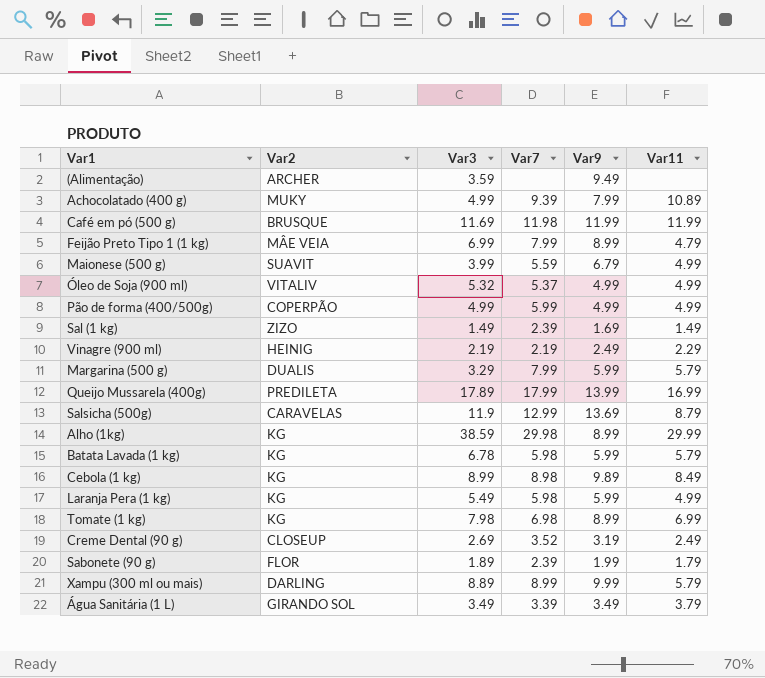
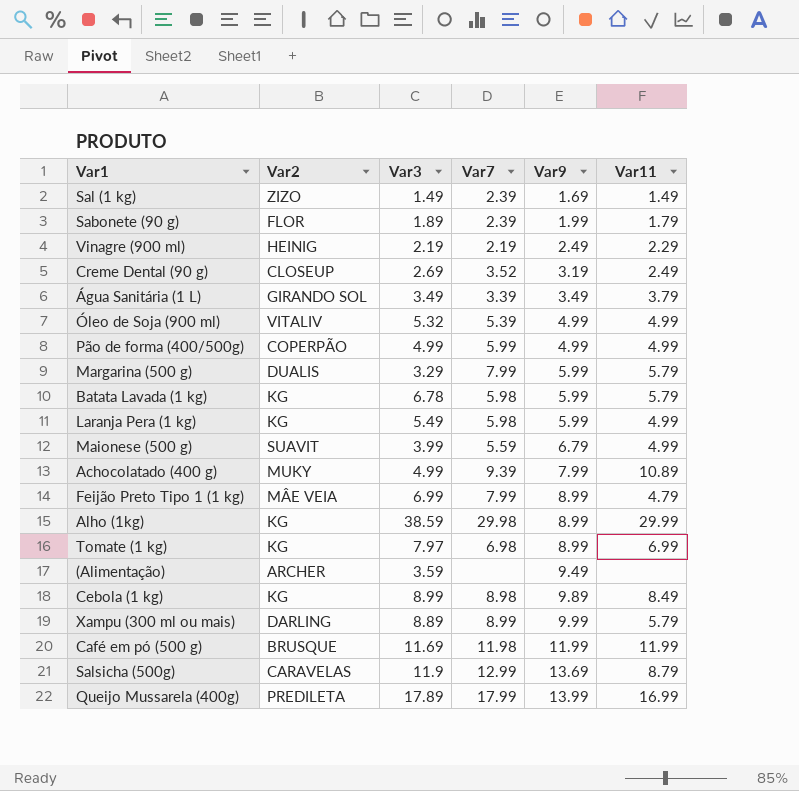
row order: none -> Var9 ascending
Óleo de Soja (900 ml) | Var7: 5.37 -> 5.39
Tomate (1 kg) | Var3: 7.98 -> 7.97

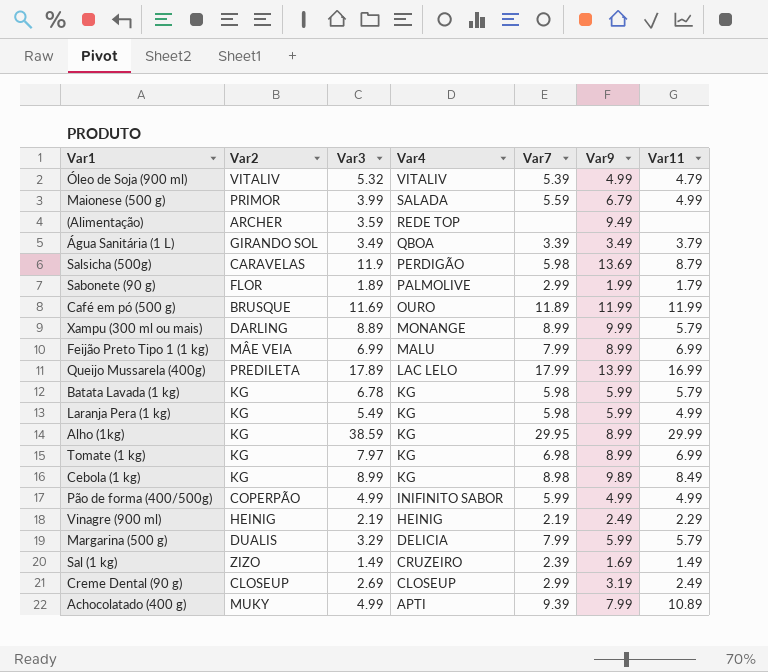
row order: Var9 ascending -> Var4 descending
column Var4 | position: none -> 4
Óleo de Soja (900 ml) | Var11: 4.99 -> 4.79
Maionese (500 g) | Var2: SUAVIT -> PRIMOR
Salsicha (500g) | Var7: 12.99 -> 5.98
Sabonete (90 g) | Var7: 2.39 -> 2.99
Café em pó (500 g) | Var7: 11.98 -> 11.89
Feijão Preto Tipo 1 (1 kg) | Var11: 4.79 -> 6.99
Alho (1kg) | Var7: 29.98 -> 29.95
Creme Dental (90 g) | Var7: 3.52 -> 2.99

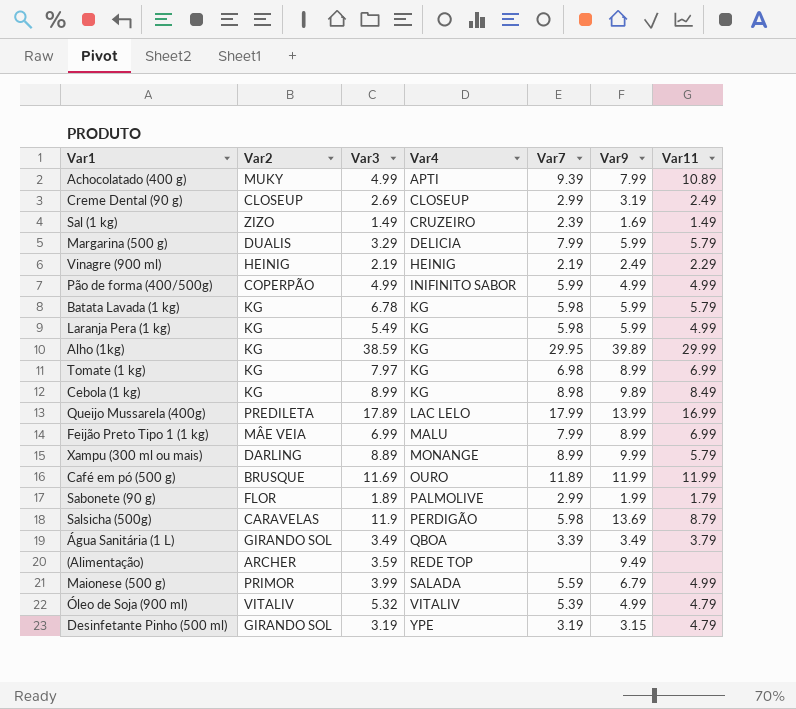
row order: Var4 descending -> Var4 ascending
Alho (1kg) | Var9: 8.99 -> 39.89
row Desinfetante Pinho (500 ml): none -> GIRANDO SOL | 3.19 | YPE | 3.19 | 3.15 | 4.79

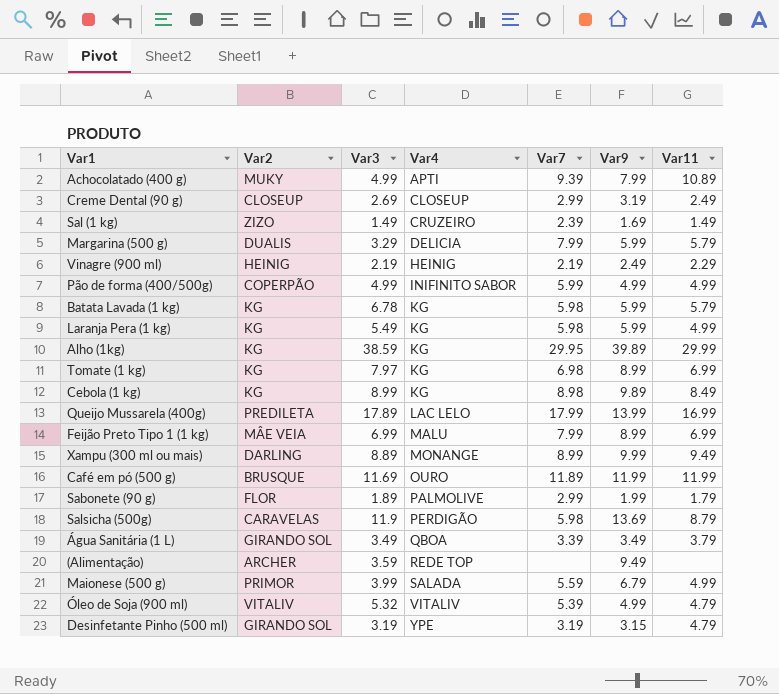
Xampu (300 ml ou mais) | Var11: 5.79 -> 9.49

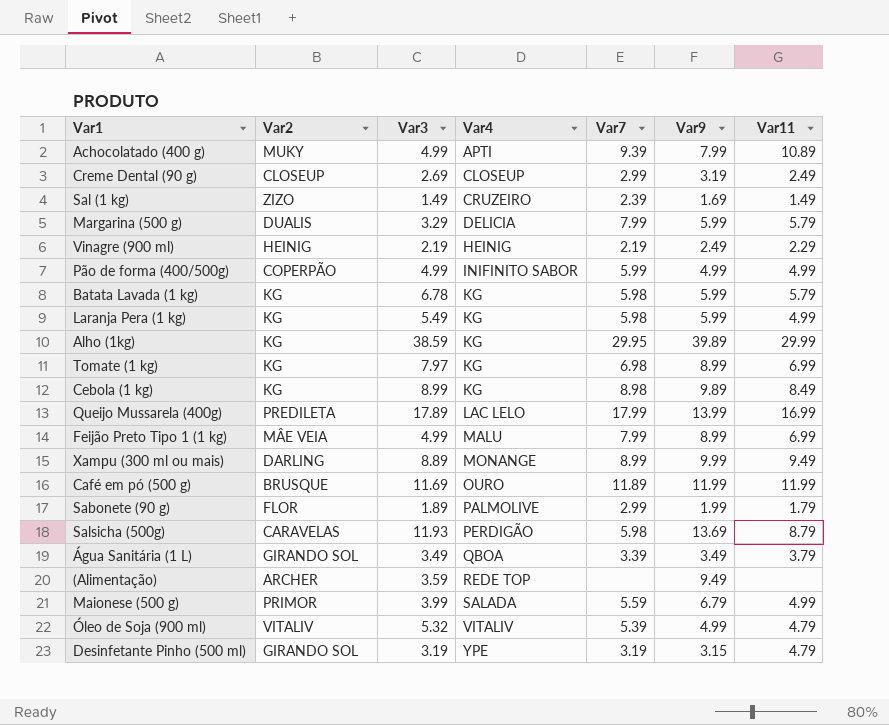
Feijão Preto Tipo 1 (1 kg) | Var3: 6.99 -> 4.99
Salsicha (500g) | Var3: 11.9 -> 11.93

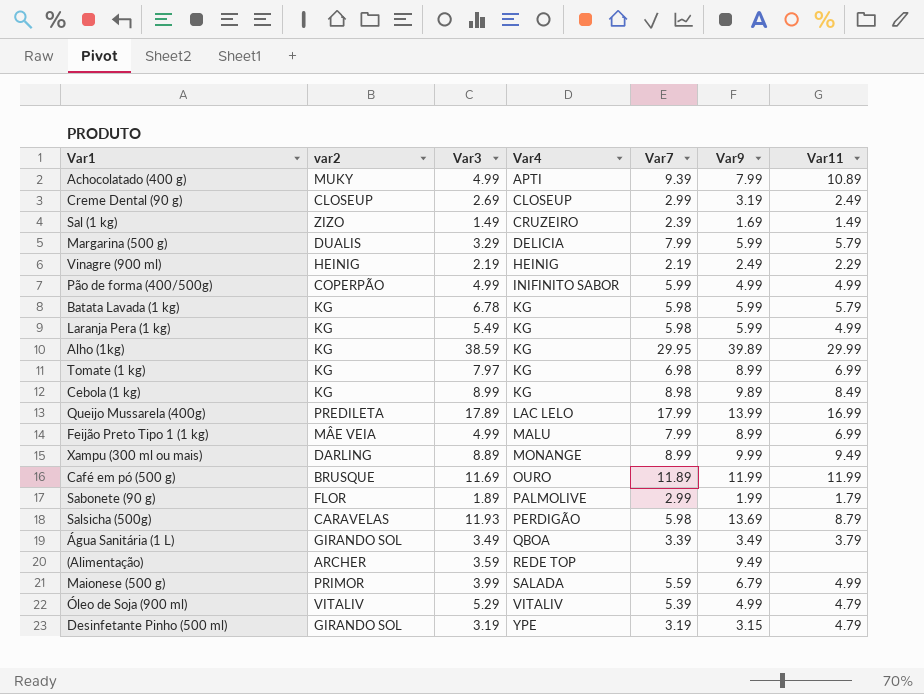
column name: Var2 -> var2
Óleo de Soja (900 ml) | Var3: 5.32 -> 5.29

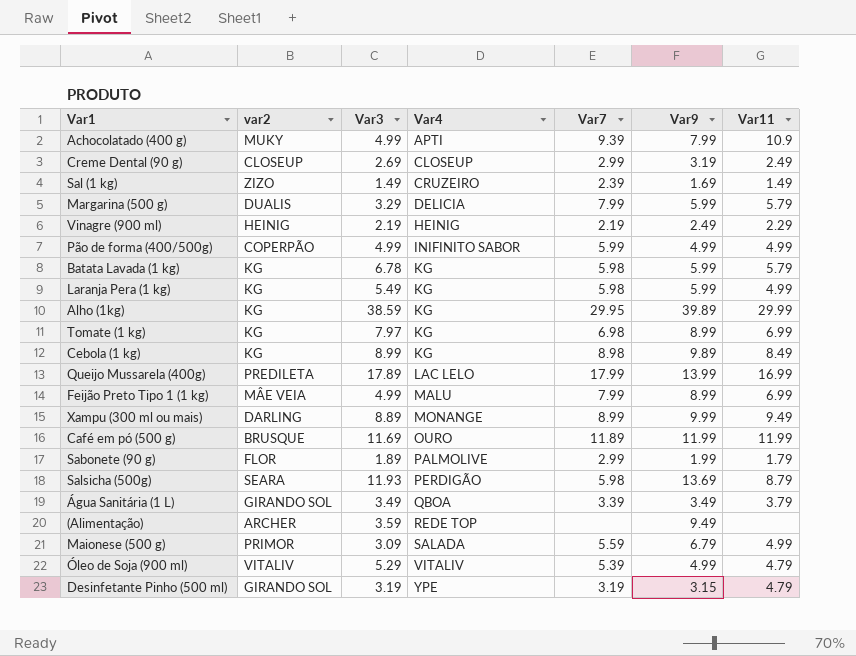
Achocolatado (400 g) | Var11: 10.89 -> 10.9
Salsicha (500g) | var2: CARAVELAS -> SEARA
Maionese (500 g) | Var3: 3.99 -> 3.09

